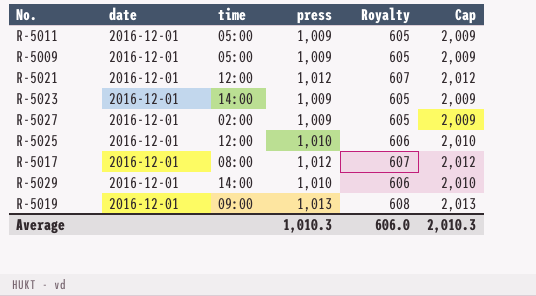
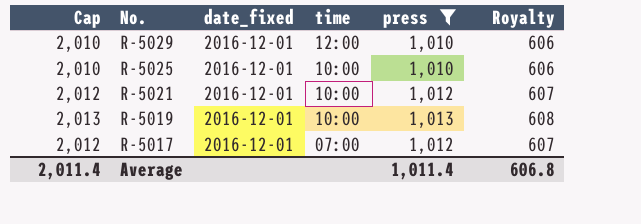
filter: none -> press != 1,009
row order: none -> No. descending
column Cap | position: 6 -> 1
column name: date -> date_fixed
R-5029 | time: 14:00 -> 12:00
R-5025 | time: 12:00 -> 10:00
R-5021 | time: 12:00 -> 10:00
R-5019 | time: 09:00 -> 10:00
R-5017 | time: 08:00 -> 07:00
Average | Cap: 2,010.3 -> 2,011.4
Average | press: 1,010.3 -> 1,011.4
Average | Royalty: 606.0 -> 606.8

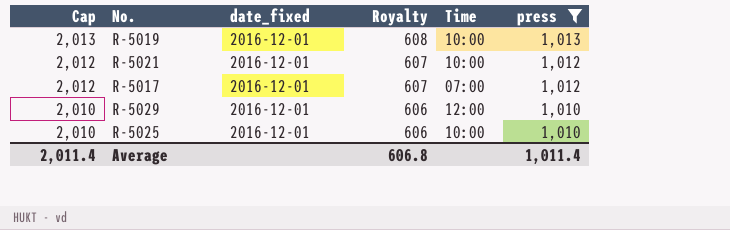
row order: No. descending -> Cap descending
column Royalty | position: 6 -> 4
column name: time -> Time

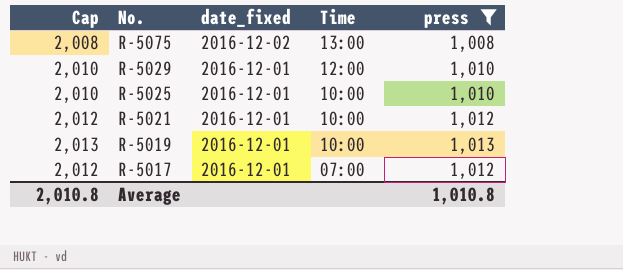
row order: Cap descending -> No. descending
column Royalty | formula: [press] * 0.6 -> none
row R-5075: none -> 2,008 | 2016-12-02 | 13:00 | 1,008
Average | Cap: 2,011.4 -> 2,010.8
Average | press: 1,011.4 -> 1,010.8

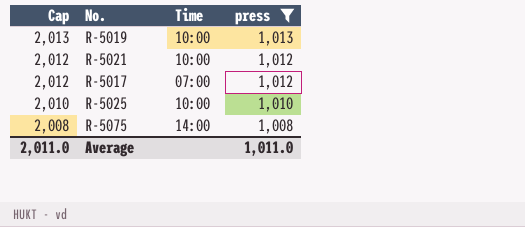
row order: No. descending -> Cap descending
column date_fixed | position: 3 -> none
row R-5029: 2,010 | 2016-12-01 | 12:00 | 1,010 -> none
R-5075 | Time: 13:00 -> 14:00
Average | Cap: 2,010.8 -> 2,011.0
Average | press: 1,010.8 -> 1,011.0

